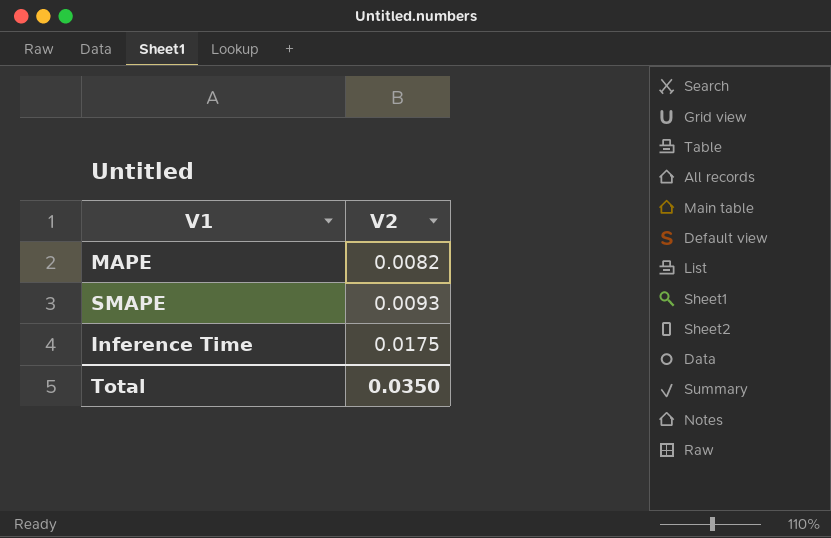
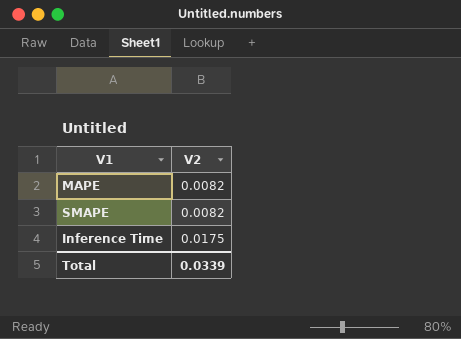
SMAPE | V2: 0.0093 -> 0.0082
Total | V2: 0.0350 -> 0.0339

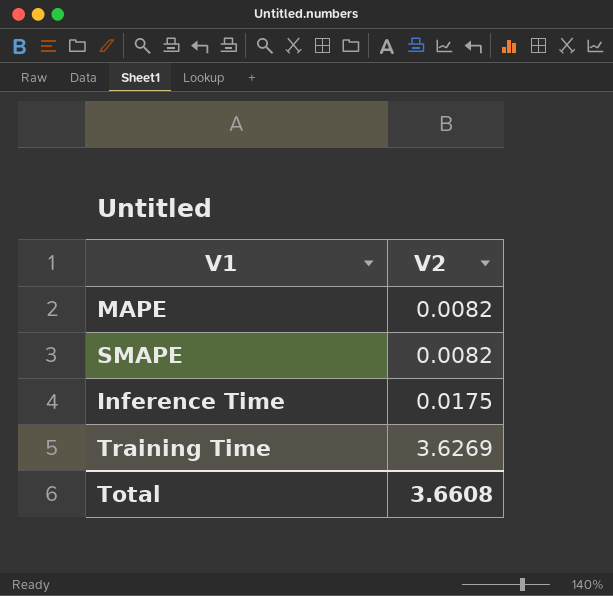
row Training Time: none -> 3.6269
Total | V2: 0.0339 -> 3.6608

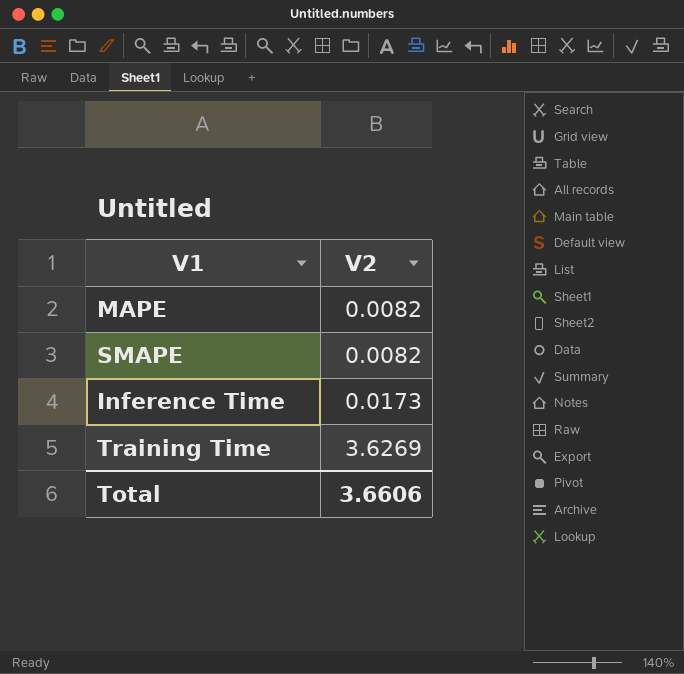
Inference Time | V2: 0.0175 -> 0.0173
Total | V2: 3.6608 -> 3.6606

